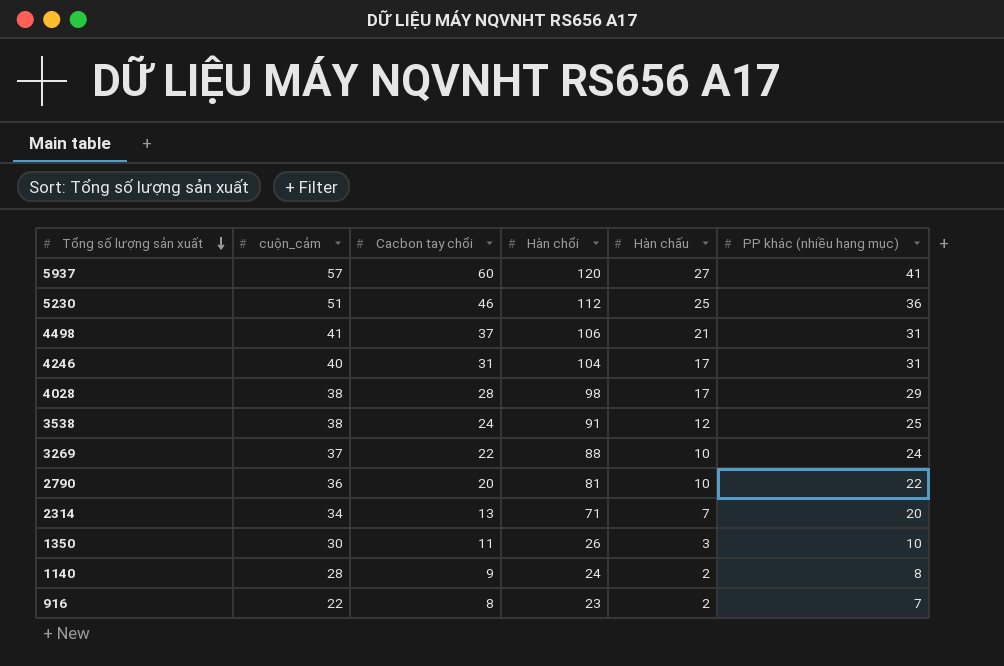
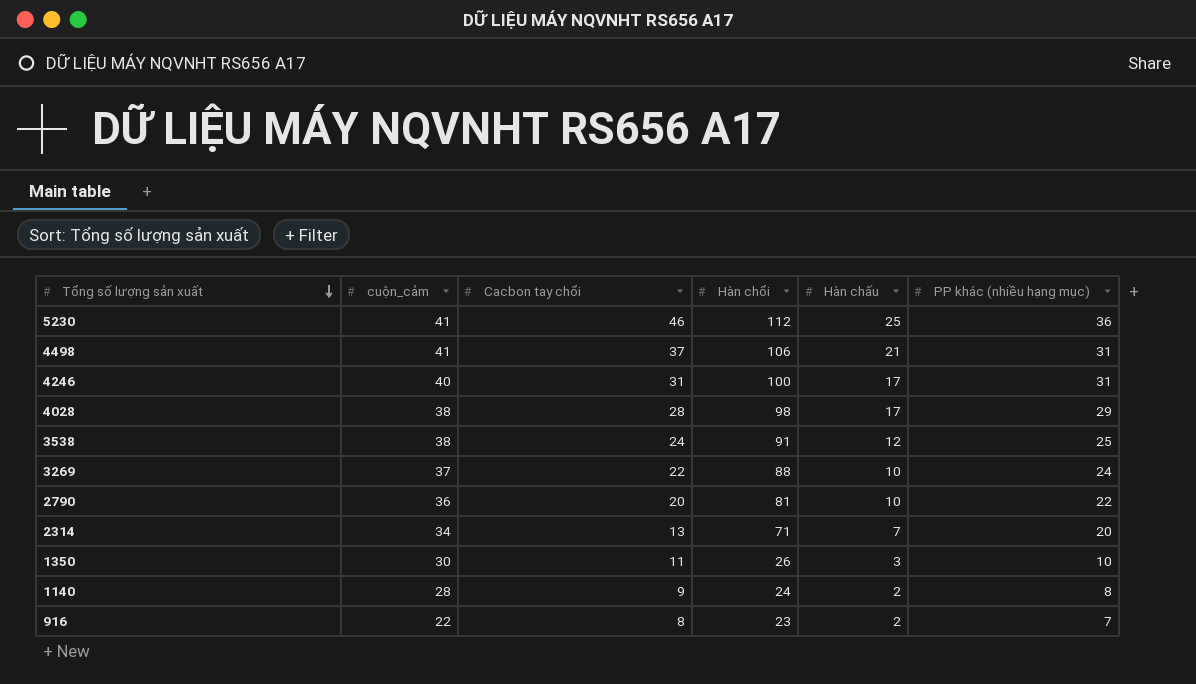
row 5937: 57 | 60 | 120 | 27 | 41 -> none
5230 | cuộn_cảm: 51 -> 41
4246 | Hàn chổi: 104 -> 100

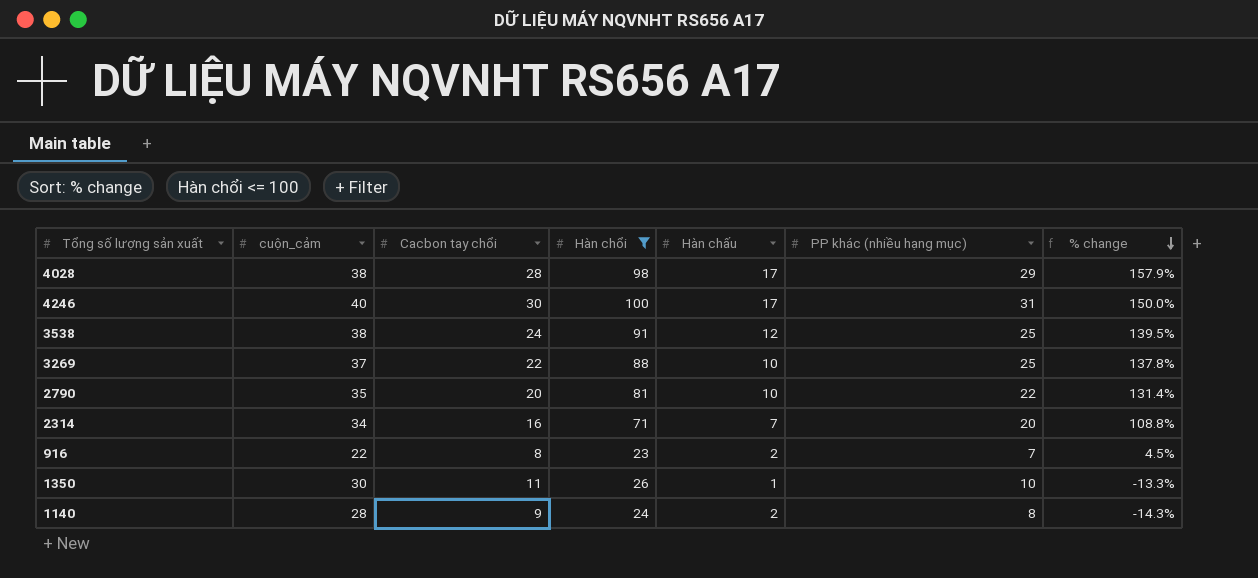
filter: none -> Hàn chổi <= 100
row order: Tổng số lượng sản xuất descending -> % change descending
column % change | formula: none -> ([Hàn chổi] - [cuộn_cảm]) / [cuộn_cảm]
4246 | Cacbon tay chổi: 31 -> 30
3269 | PP khác (nhiều hạng mục): 24 -> 25
2790 | cuộn_cảm: 36 -> 35
2314 | Cacbon tay chổi: 13 -> 16
1350 | Hàn chấu: 3 -> 1

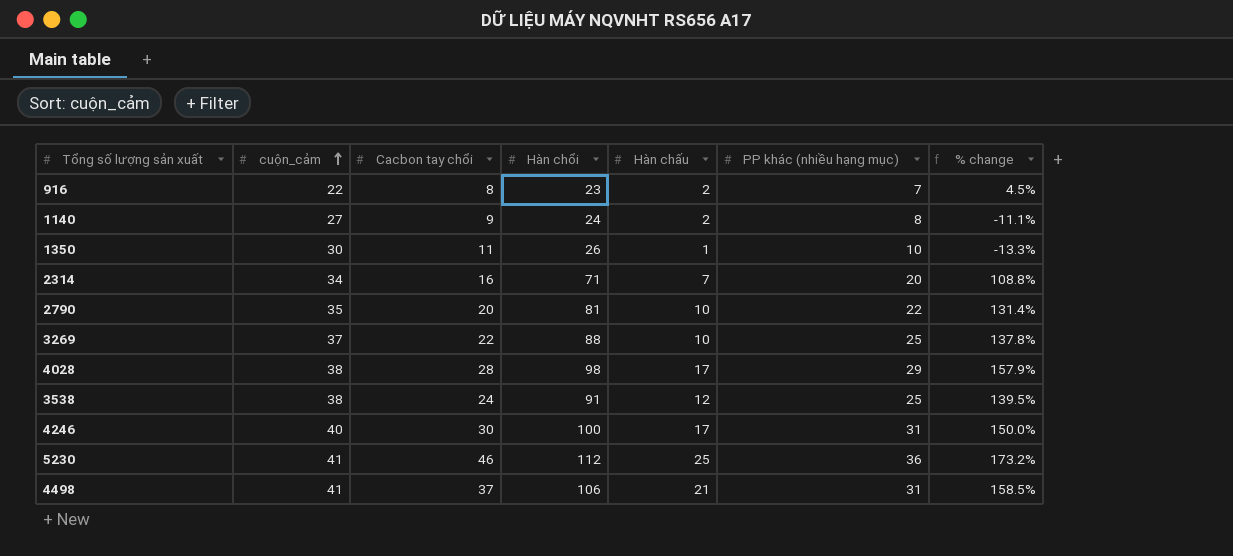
filter: Hàn chổi <= 100 -> none
row order: % change descending -> cuộn_cảm ascending
1140 | cuộn_cảm: 28 -> 27
1140 | % change: -14.3% -> -11.1%

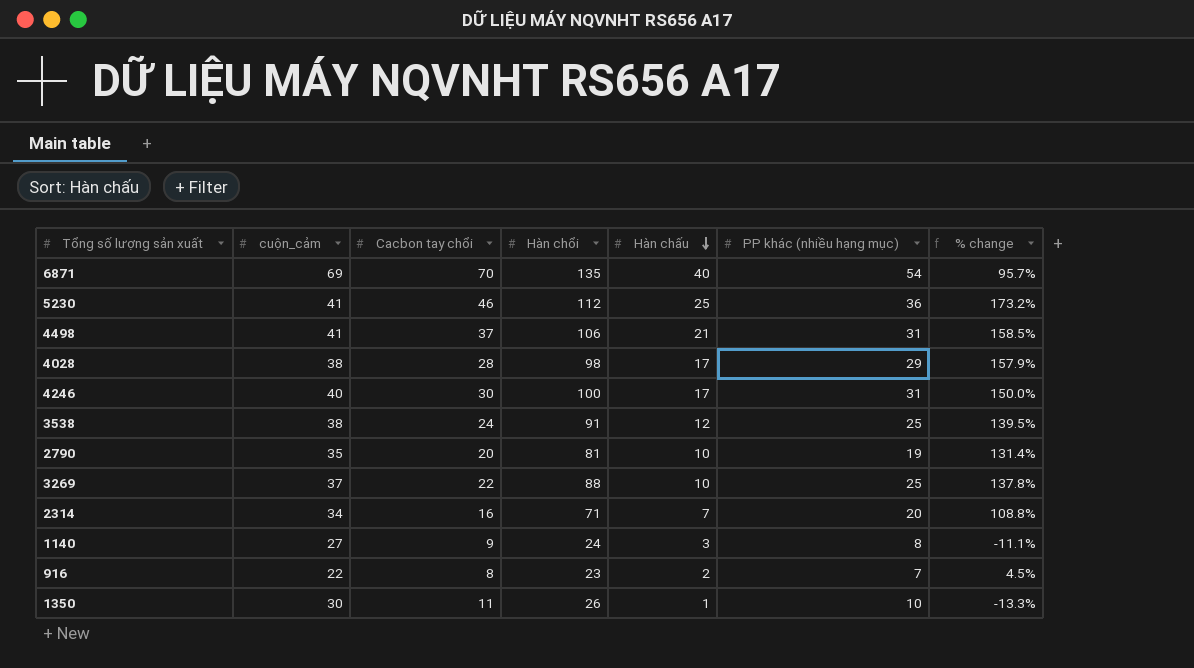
row order: cuộn_cảm ascending -> Hàn chấu descending
row 6871: none -> 69 | 70 | 135 | 40 | 54 | 95.7%
2790 | PP khác (nhiều hạng mục): 22 -> 19
1140 | Hàn chấu: 2 -> 3

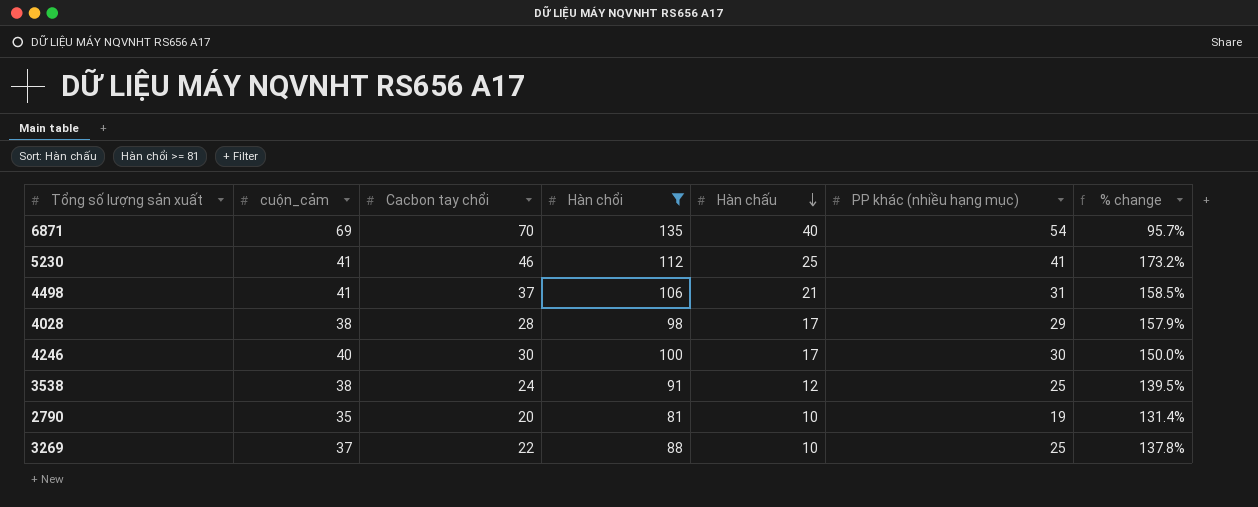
filter: none -> Hàn chổi >= 81
5230 | PP khác (nhiều hạng mục): 36 -> 41
4246 | PP khác (nhiều hạng mục): 31 -> 30

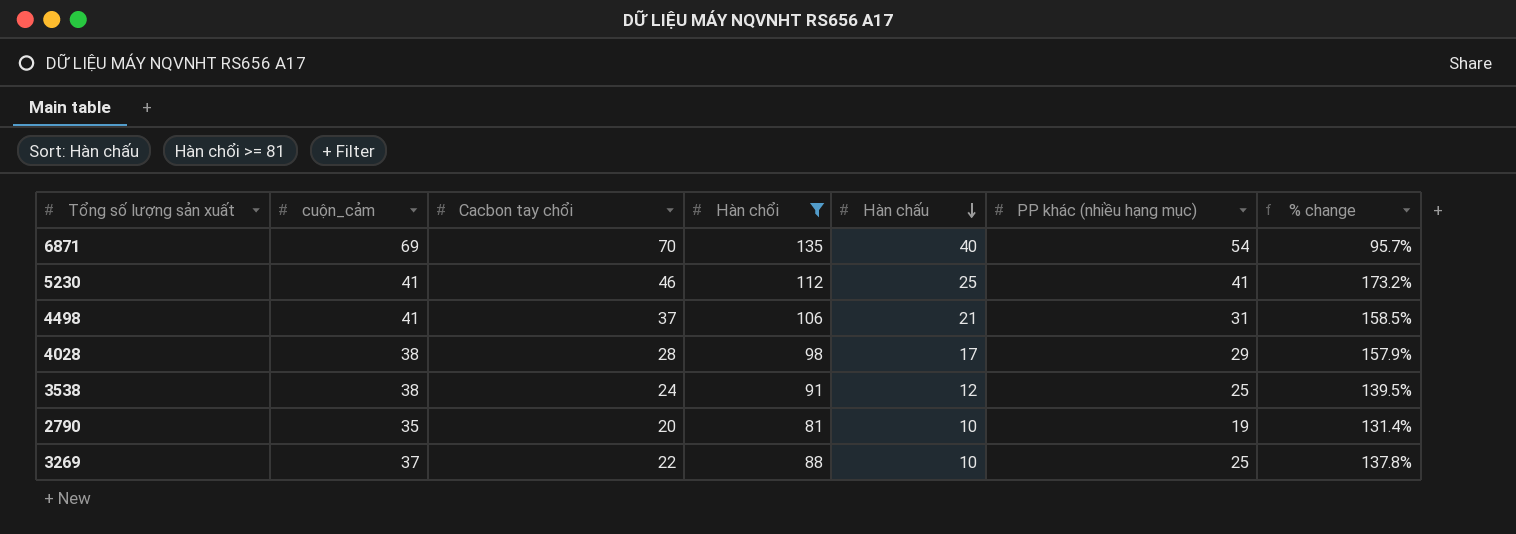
row 4246: 40 | 30 | 100 | 17 | 30 | 150.0% -> none

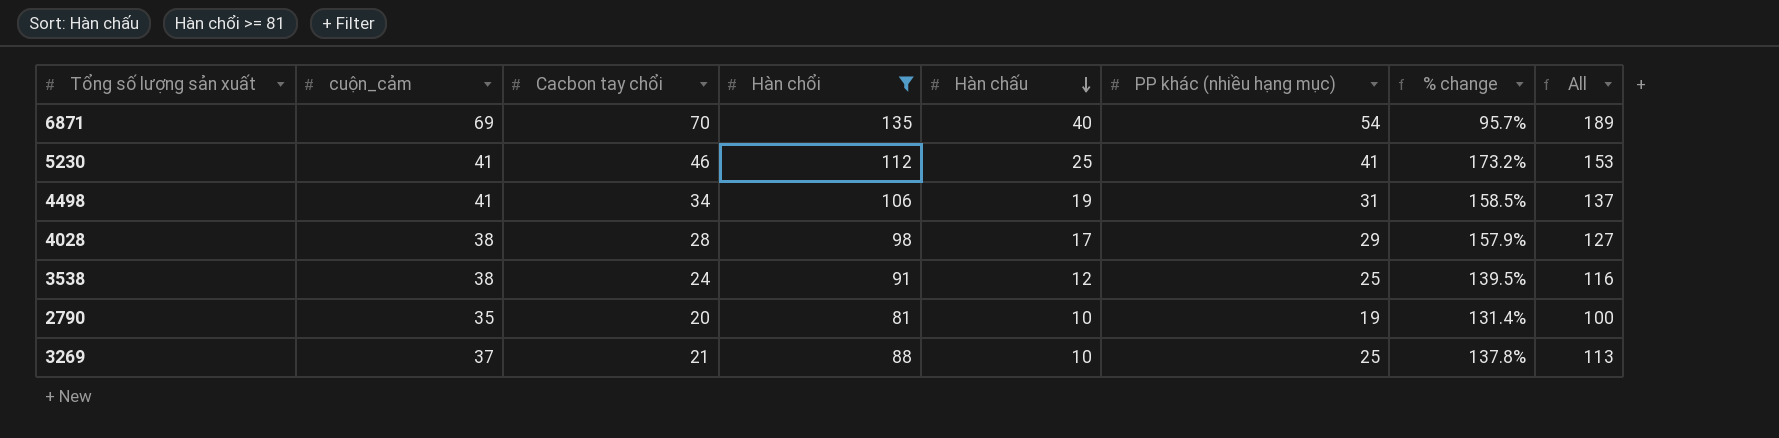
column All | formula: none -> [Hàn chổi] + [PP khác (nhiều hạng mục)]
4498 | Cacbon tay chổi: 37 -> 34
4498 | Hàn chấu: 21 -> 19
3269 | Cacbon tay chổi: 22 -> 21

